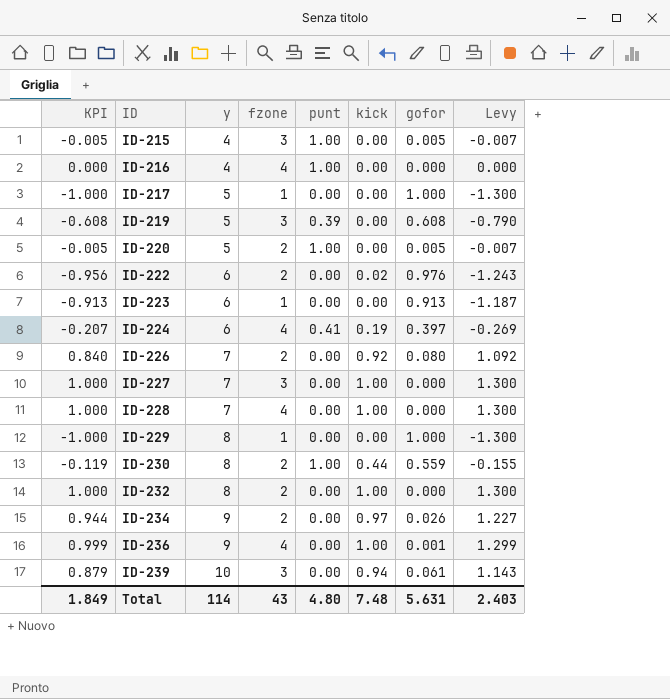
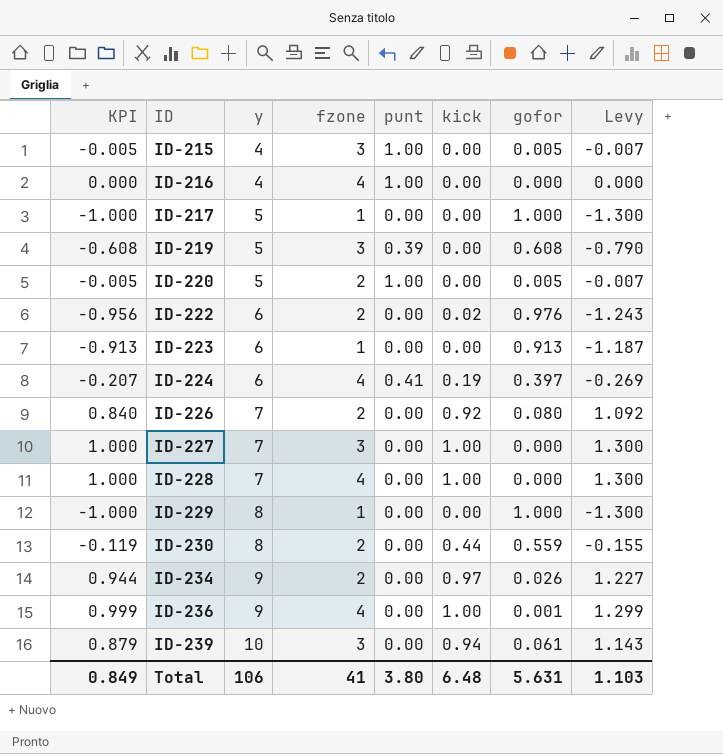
row ID-232: 1.000 | 8 | 2 | 0.00 | 1.00 | 0.000 | 1.300 -> none
ID-230 | punt: 1.00 -> 0.00
Total | KPI: 1.849 -> 0.849
Total | y: 114 -> 106
Total | fzone: 43 -> 41
Total | punt: 4.80 -> 3.80
Total | kick: 7.48 -> 6.48
Total | Levy: 2.403 -> 1.103

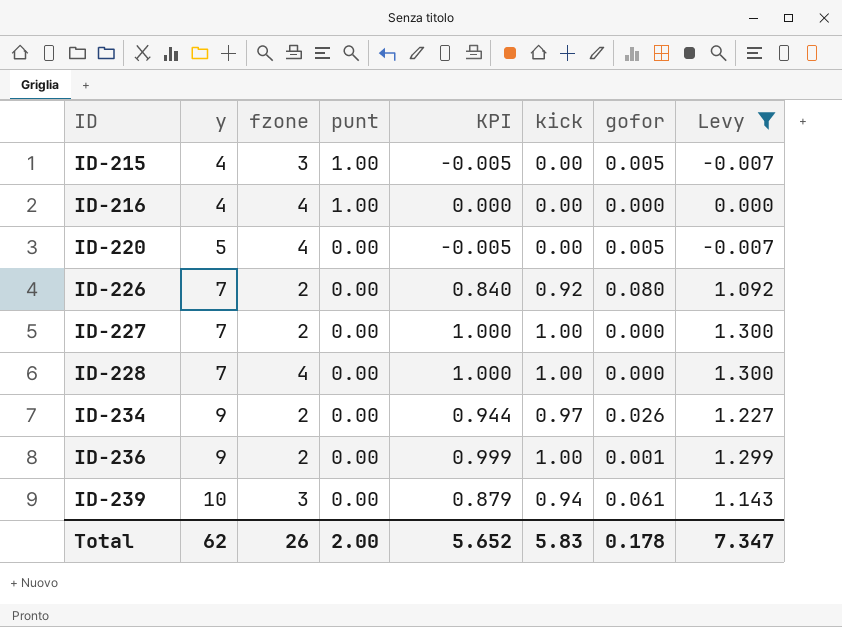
filter: none -> Levy >= -0.007
column KPI | position: 1 -> 5
ID-220 | fzone: 2 -> 4
ID-220 | punt: 1.00 -> 0.00
ID-227 | fzone: 3 -> 2
ID-236 | fzone: 4 -> 2
Total | y: 106 -> 62
Total | fzone: 41 -> 26
Total | punt: 3.80 -> 2.00
Total | KPI: 0.849 -> 5.652
Total | kick: 6.48 -> 5.83
Total | gofor: 5.631 -> 0.178
Total | Levy: 1.103 -> 7.347

